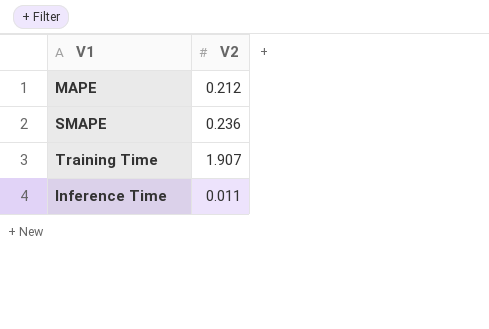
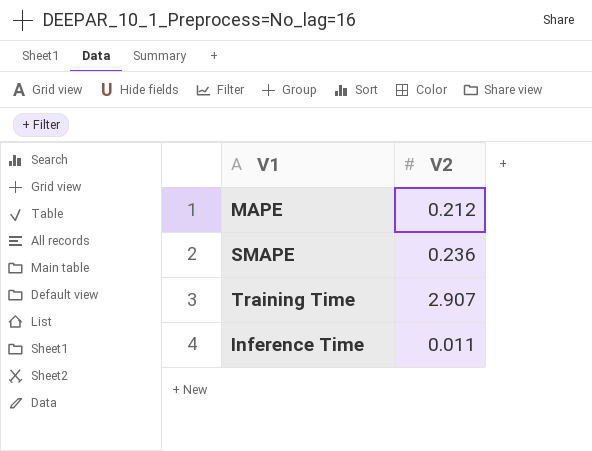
Training Time | V2: 1.907 -> 2.907

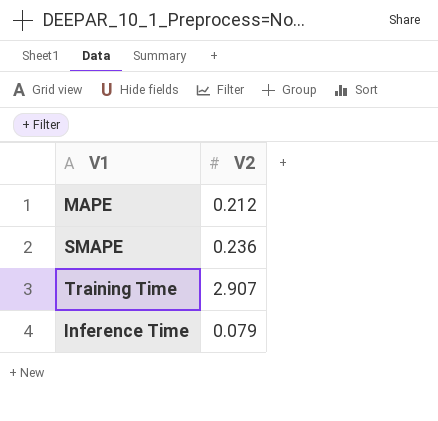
Inference Time | V2: 0.011 -> 0.079

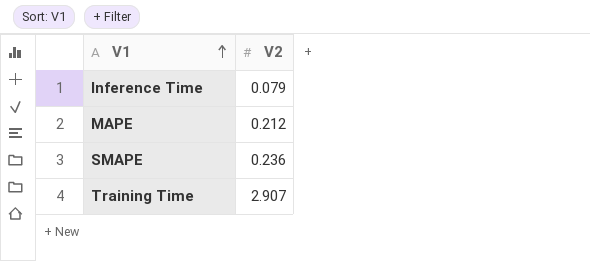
row order: none -> V1 ascending

